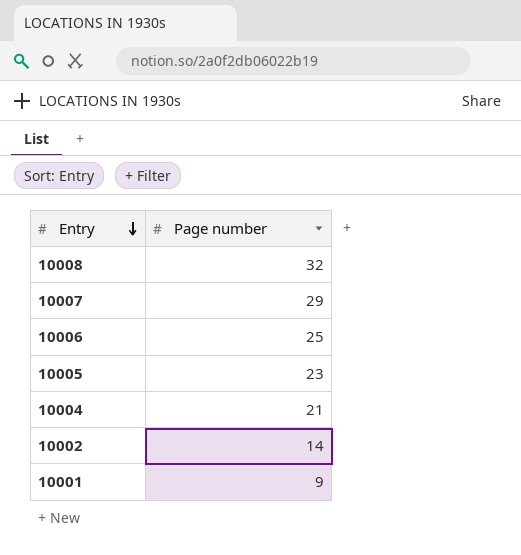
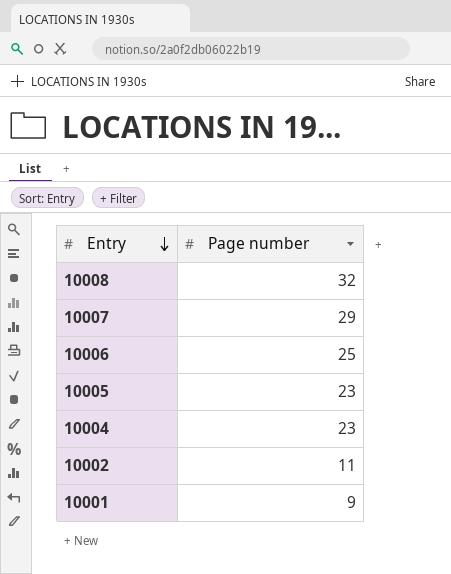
10004 | Page number: 21 -> 23
10002 | Page number: 14 -> 11

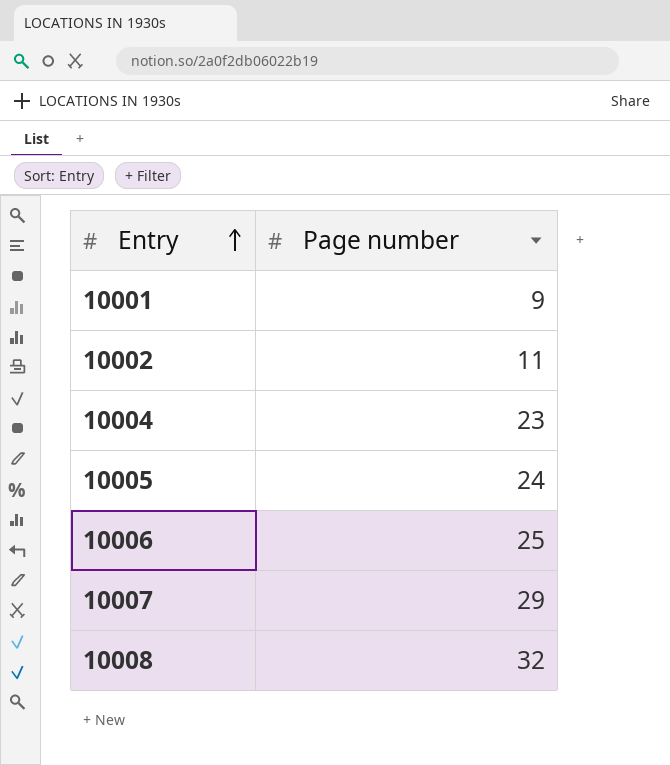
row order: Entry descending -> Entry ascending
10005 | Page number: 23 -> 24

